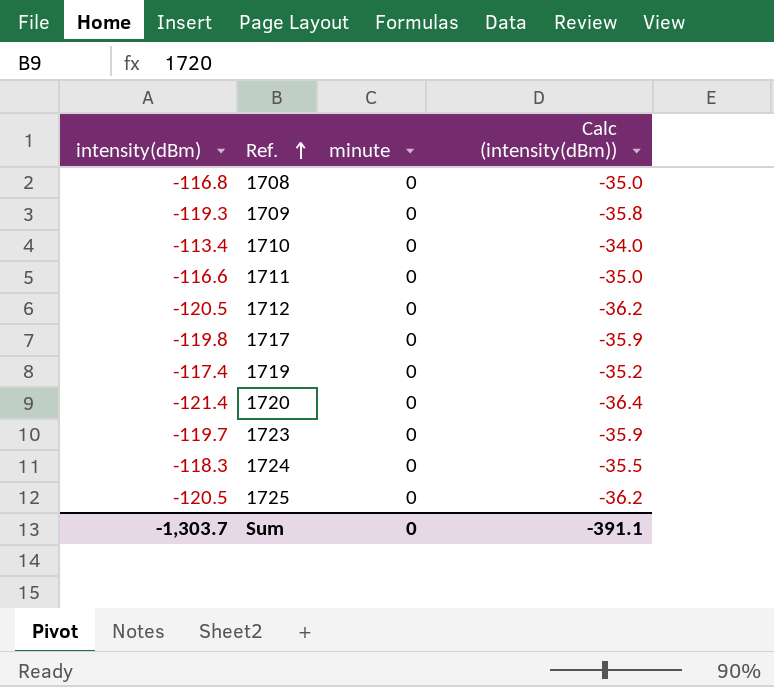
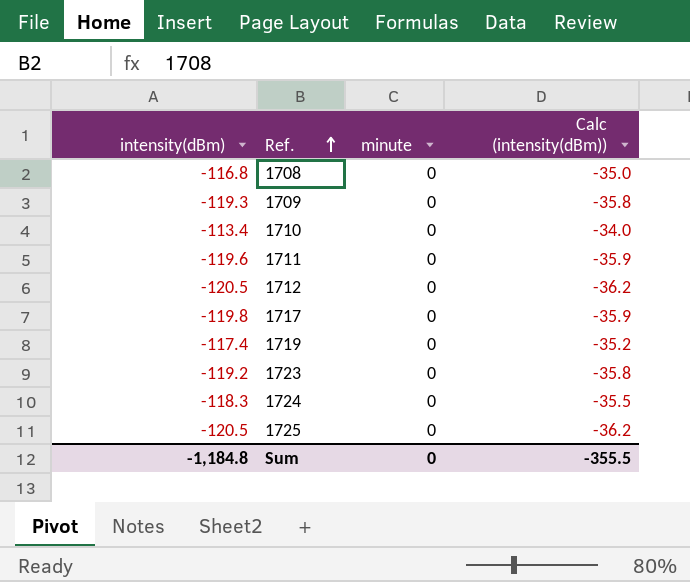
row 1720: -121.4 | 0 | -36.4 -> none
1711 | intensity(dBm): -116.6 -> -119.6
1711 | Calc (intensity(dBm)): -35.0 -> -35.9
1723 | intensity(dBm): -119.7 -> -119.2
1723 | Calc (intensity(dBm)): -35.9 -> -35.8
Sum | intensity(dBm): -1,303.7 -> -1,184.8
Sum | Calc (intensity(dBm)): -391.1 -> -355.5

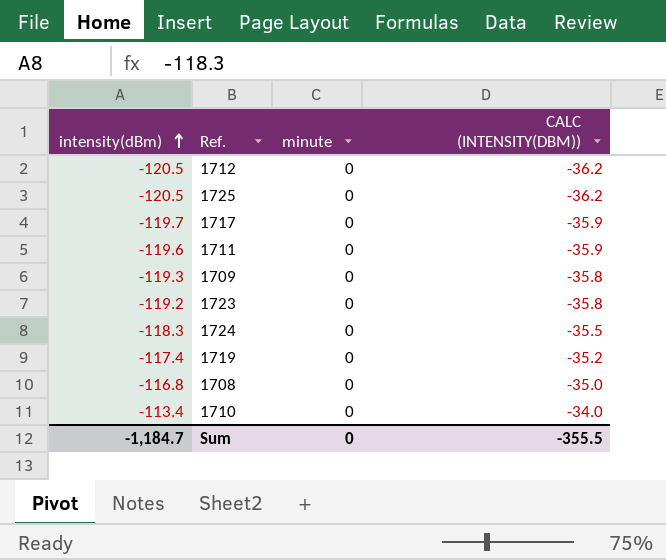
row order: Ref. ascending -> intensity(dBm) ascending
column name: Calc (intensity(dBm)) -> CALC (INTENSITY(DBM))
1717 | intensity(dBm): -119.8 -> -119.7
Sum | intensity(dBm): -1,184.8 -> -1,184.7

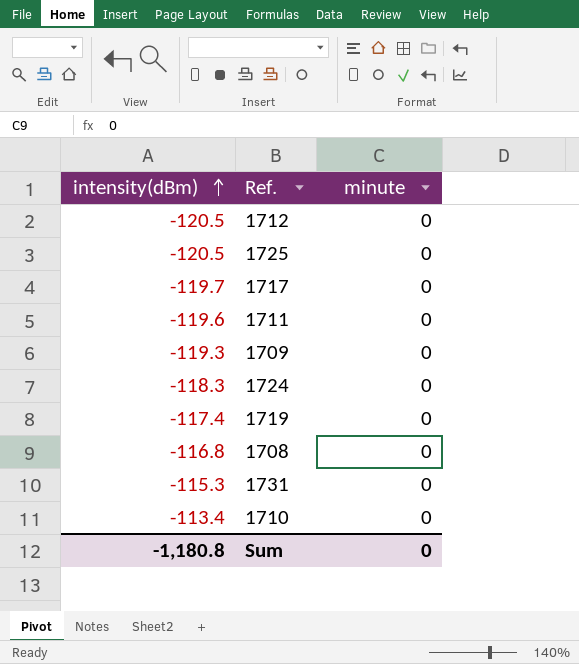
column CALC (INTENSITY(DBM)) | formula: [intensity(dBm)] * 0.3 -> none
row 1723: -119.2 | 0 | -35.8 -> none
row 1731: none -> -115.3 | 0
Sum | intensity(dBm): -1,184.7 -> -1,180.8

